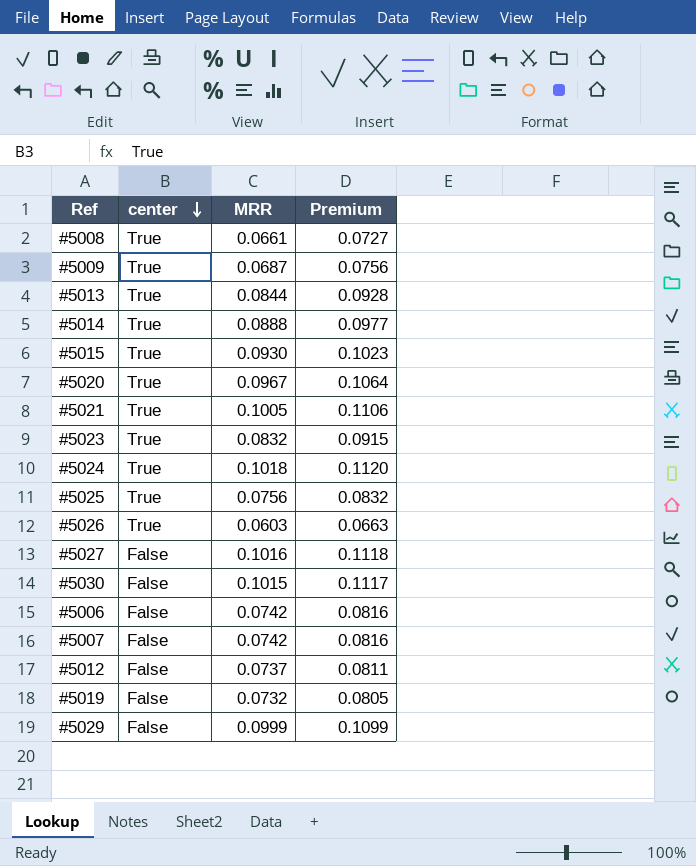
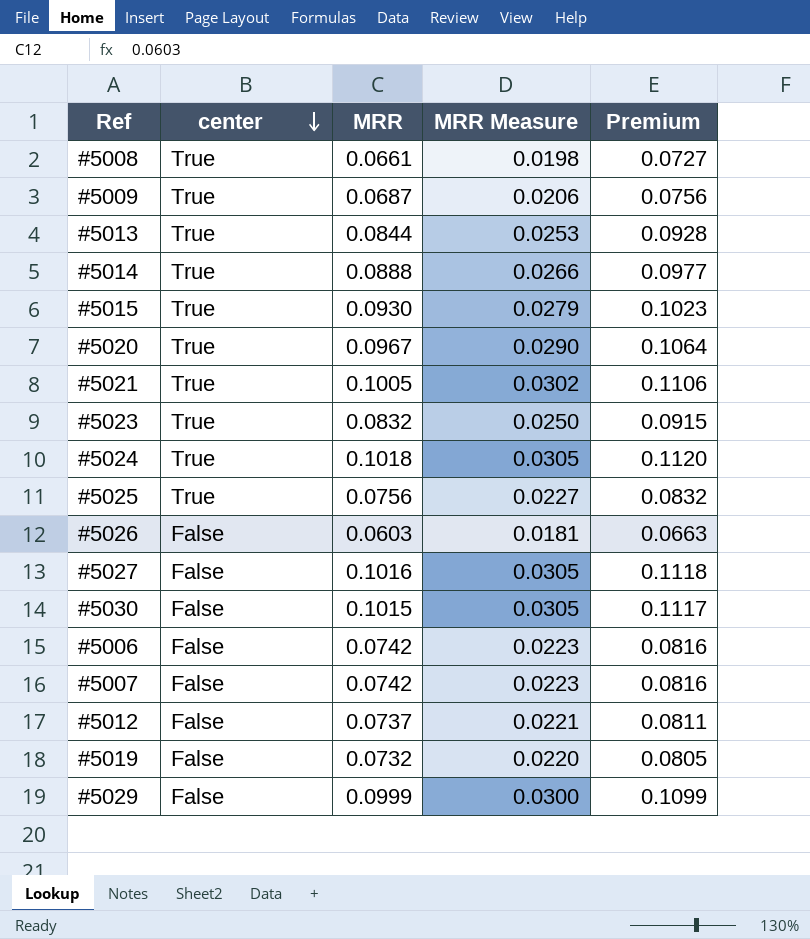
column MRR Measure | formula: none -> [MRR] * 0.3
#5026 | center: True -> False

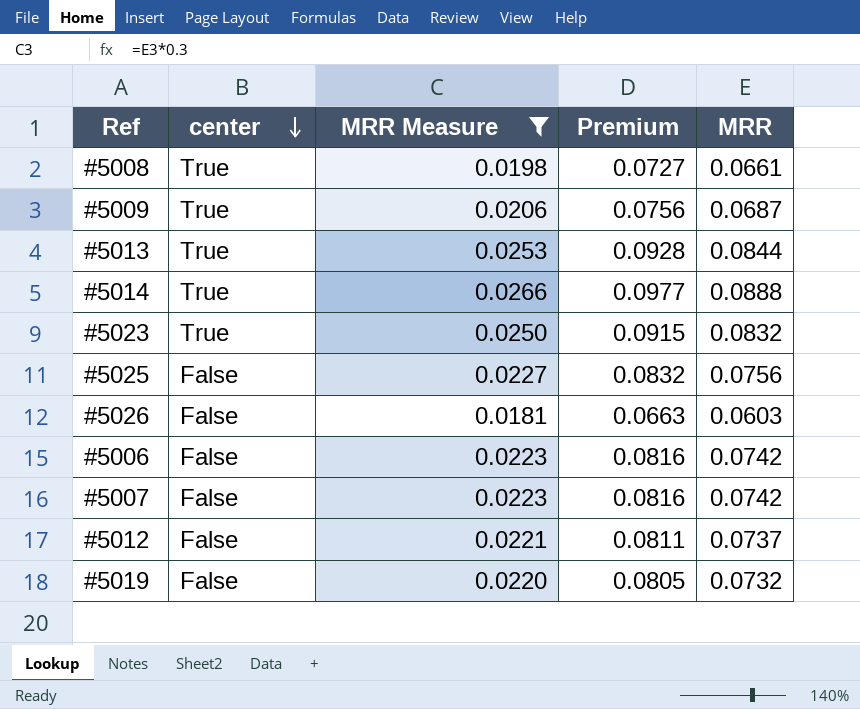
filter: none -> MRR Measure <= 0.0266
column MRR | position: 3 -> 5
#5025 | center: True -> False

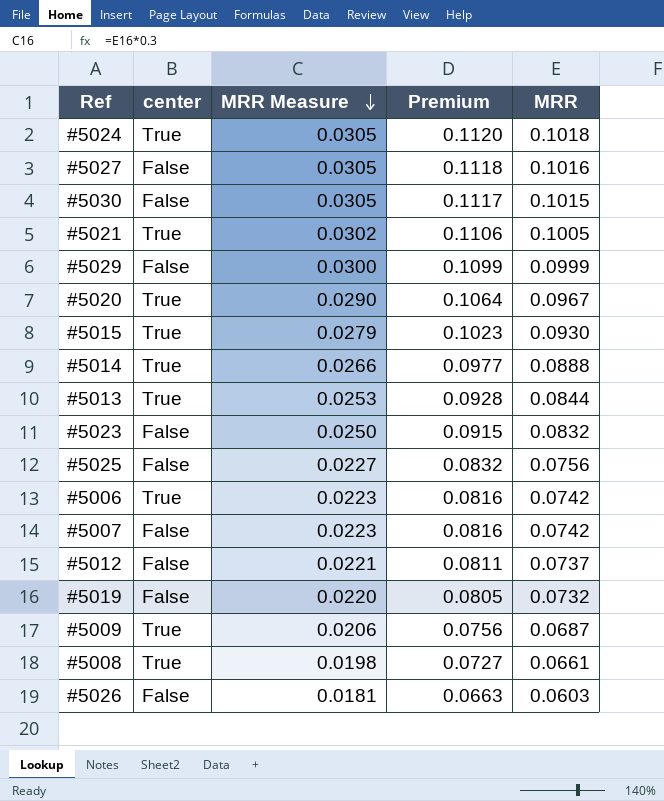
filter: MRR Measure <= 0.0266 -> none
row order: center descending -> MRR Measure descending
#5023 | center: True -> False
#5006 | center: False -> True

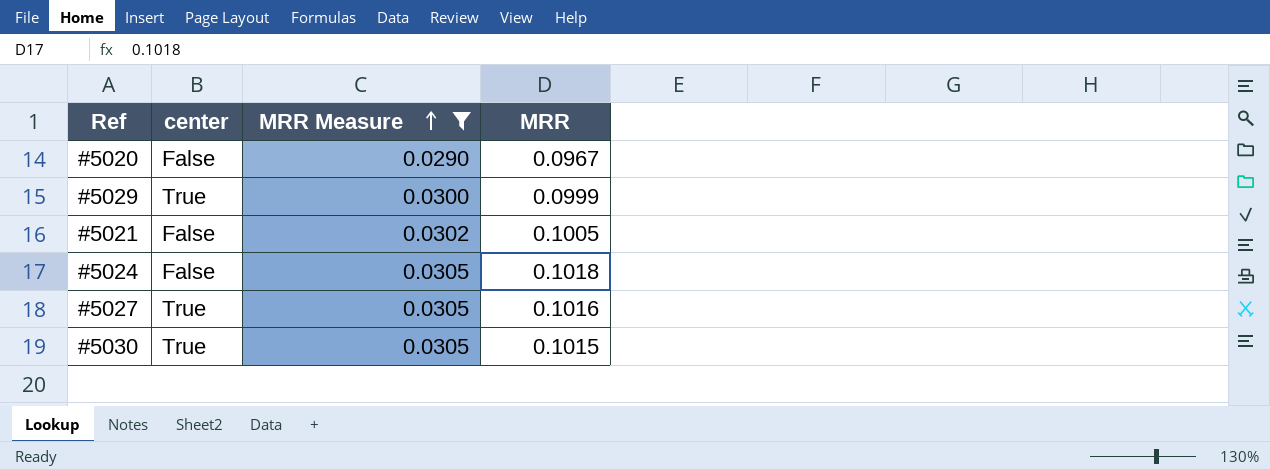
filter: none -> MRR Measure >= 0.0290
row order: MRR Measure descending -> MRR Measure ascending
column Premium | formula: [MRR] * 1.1 -> none
#5020 | center: True -> False
#5029 | center: False -> True
#5021 | center: True -> False
#5024 | center: True -> False
#5027 | center: False -> True
#5030 | center: False -> True

